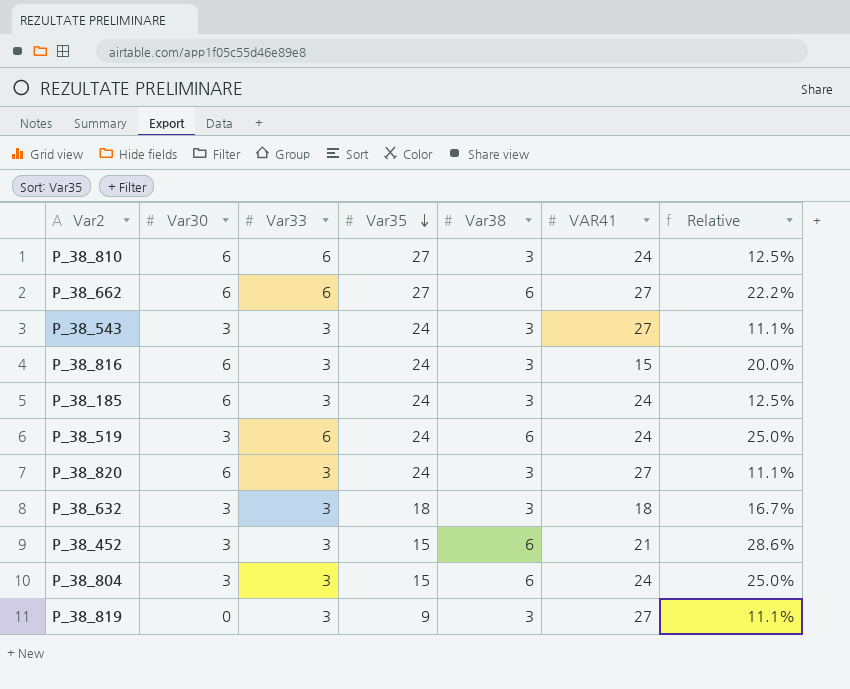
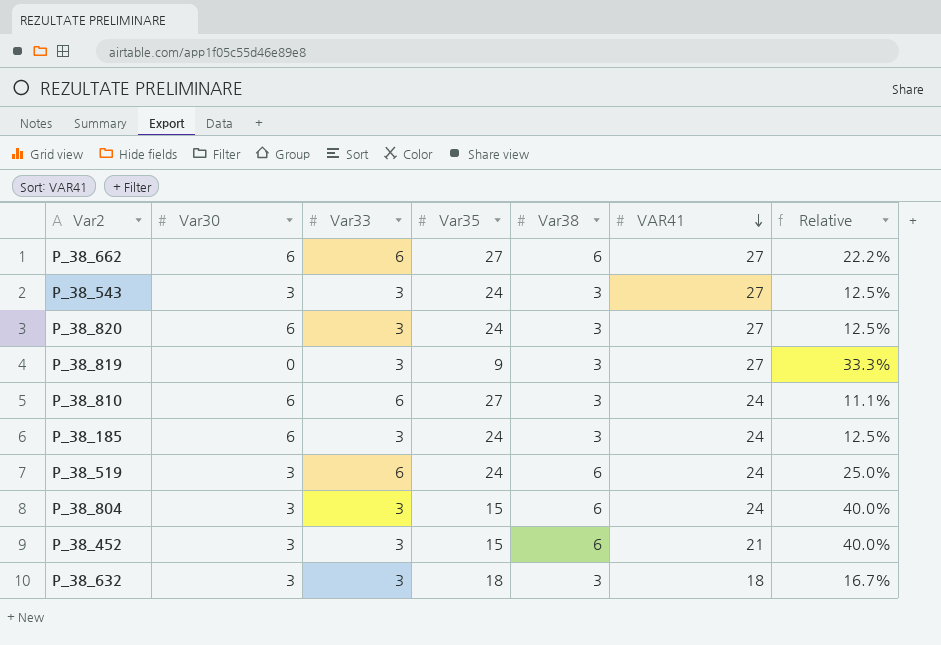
row order: Var35 descending -> VAR41 descending
column Relative | formula: [Var38] / [VAR41] -> [Var38] / [Var35]
row P_38_816: 6 | 3 | 24 | 3 | 15 | 20.0% -> none

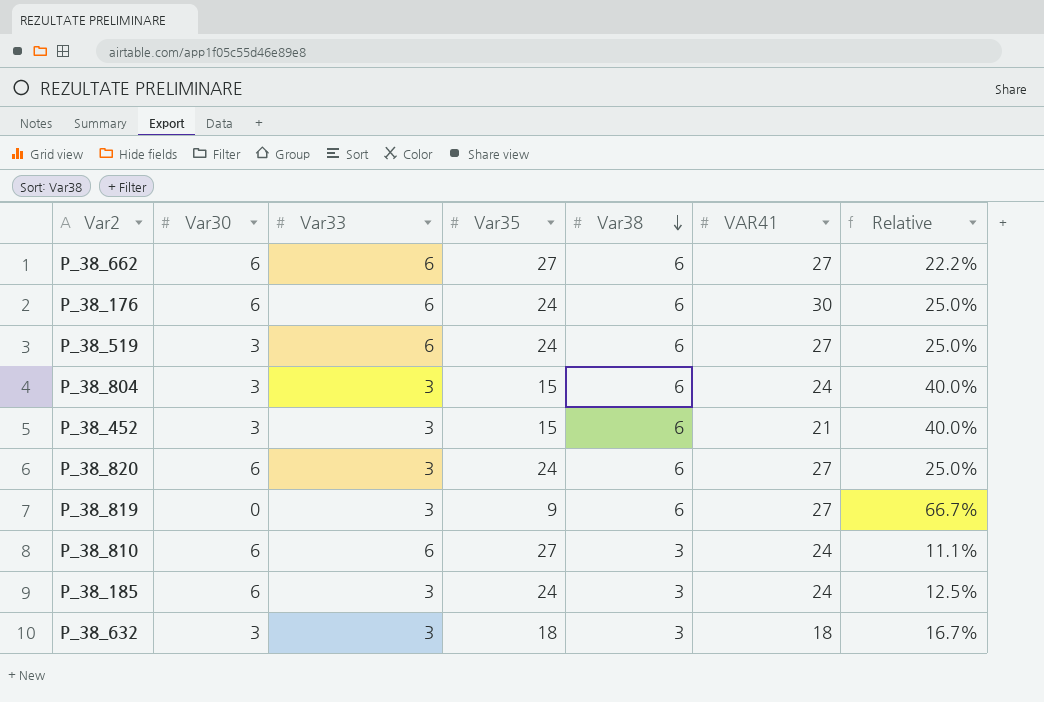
row order: VAR41 descending -> Var38 descending
row P_38_543: 3 | 3 | 24 | 3 | 27 | 12.5% -> none
row P_38_176: none -> 6 | 6 | 24 | 6 | 30 | 25.0%
P_38_519 | VAR41: 24 -> 27
P_38_820 | Var38: 3 -> 6
P_38_820 | Relative: 12.5% -> 25.0%
P_38_819 | Var38: 3 -> 6
P_38_819 | Relative: 33.3% -> 66.7%

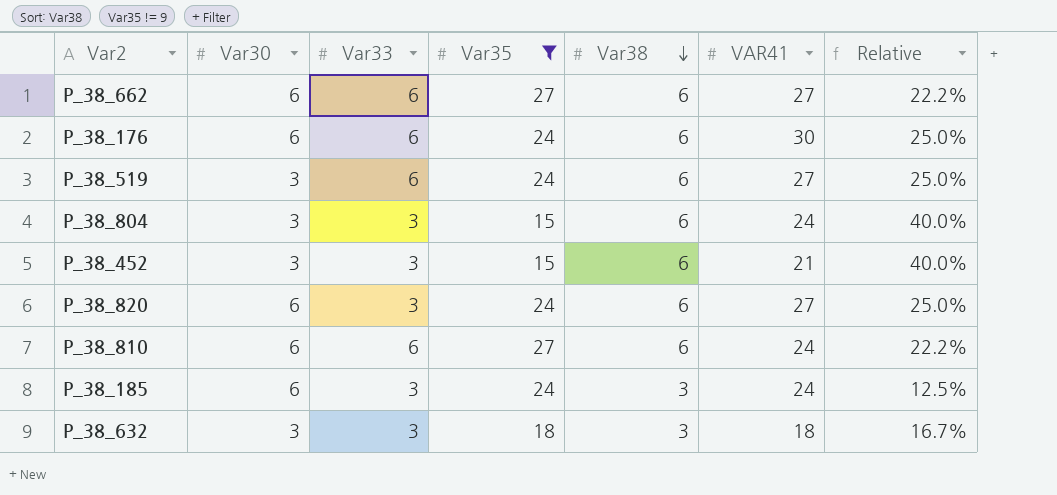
filter: none -> Var35 != 9
P_38_810 | Var38: 3 -> 6
P_38_810 | Relative: 11.1% -> 22.2%

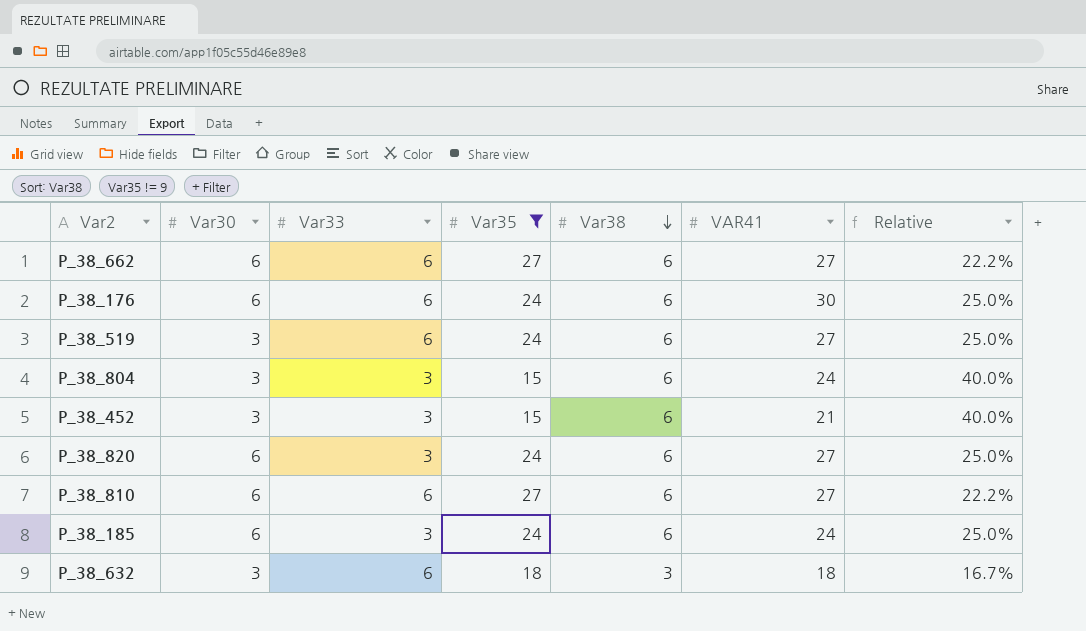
P_38_810 | VAR41: 24 -> 27
P_38_185 | Var38: 3 -> 6
P_38_185 | Relative: 12.5% -> 25.0%
P_38_632 | Var33: 3 -> 6

